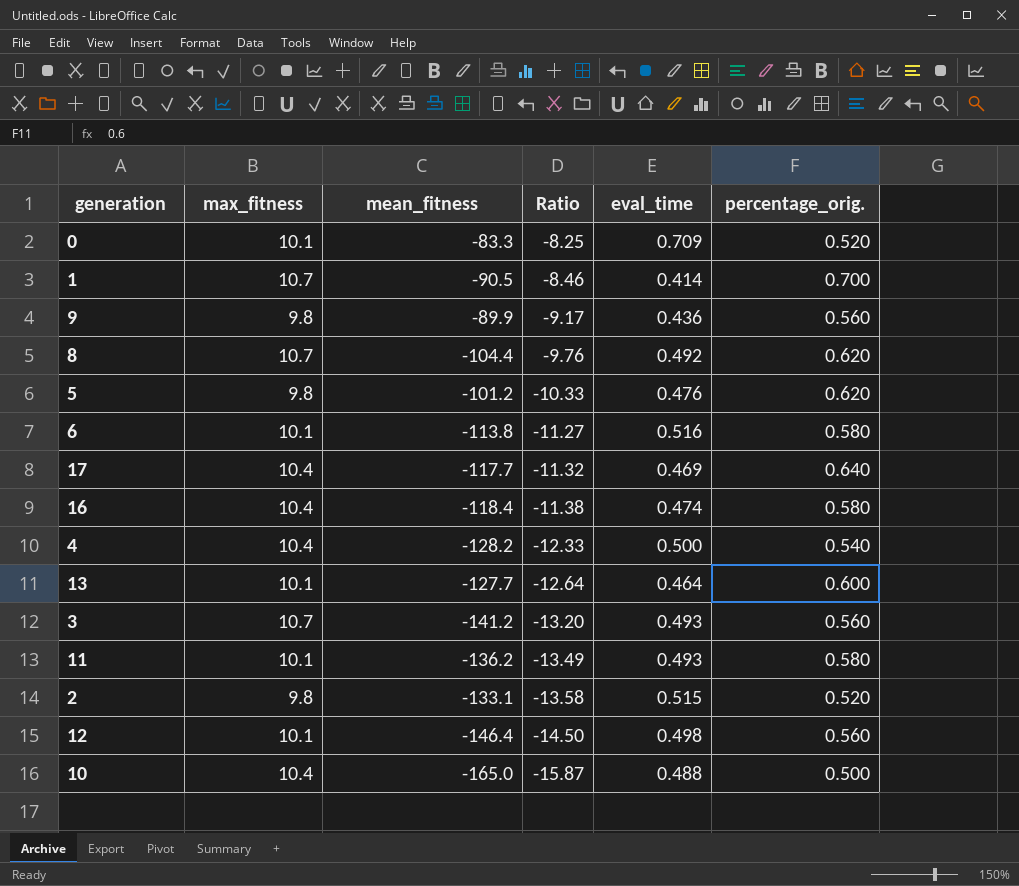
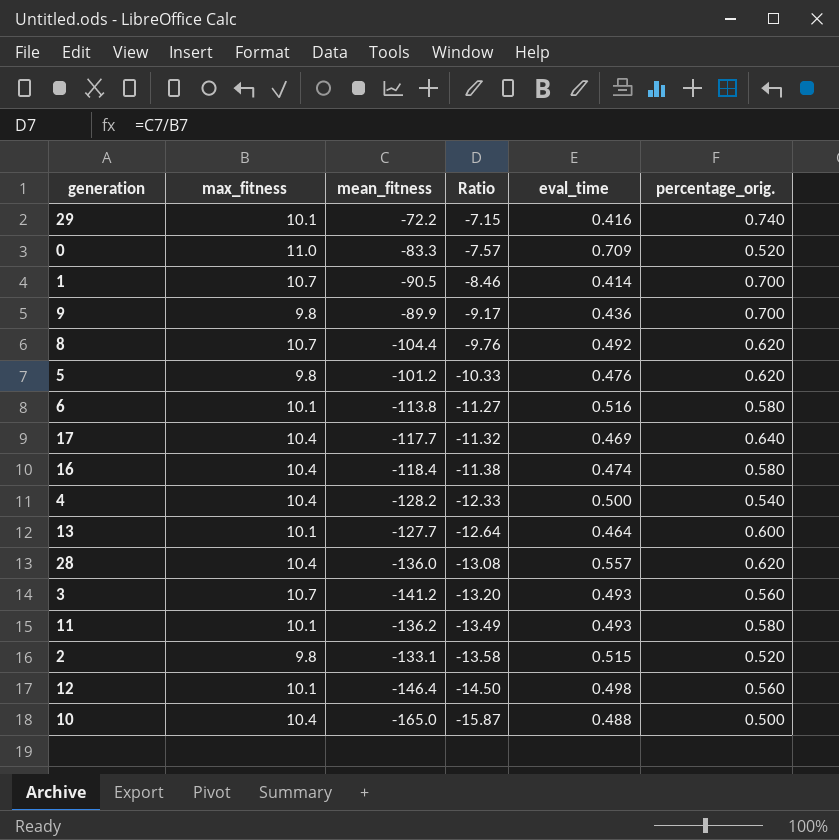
row 29: none -> 10.1 | -72.2 | -7.15 | 0.416 | 0.740
0 | max_fitness: 10.1 -> 11.0
0 | Ratio: -8.25 -> -7.57
9 | percentage_orig.: 0.560 -> 0.700
row 28: none -> 10.4 | -136.0 | -13.08 | 0.557 | 0.620

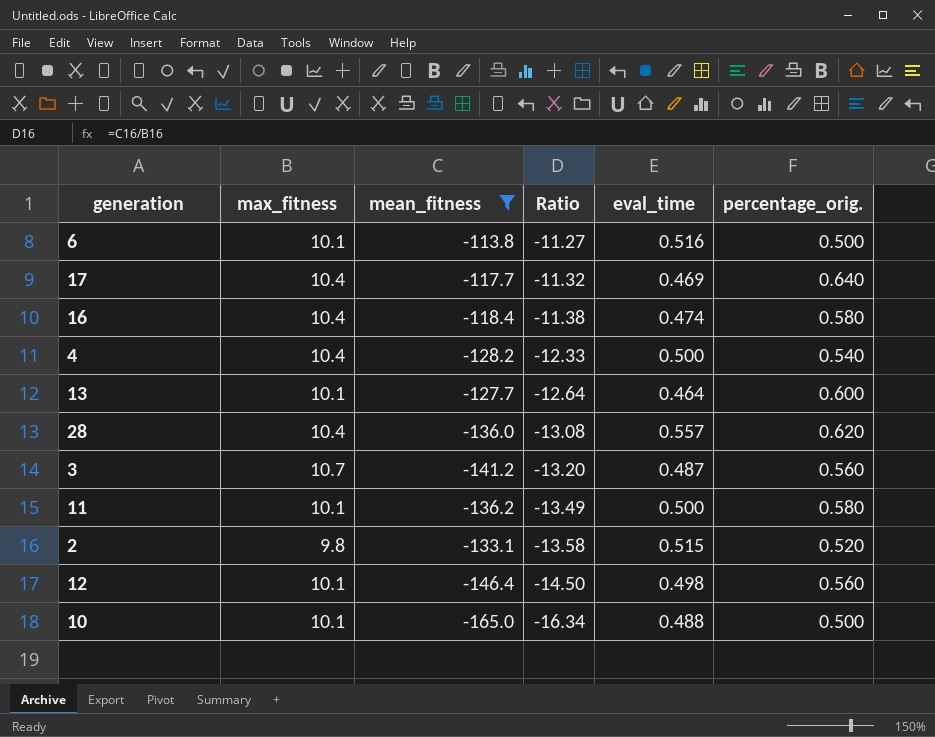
filter: none -> mean_fitness <= -113.8
6 | percentage_orig.: 0.580 -> 0.500
3 | eval_time: 0.493 -> 0.487
11 | eval_time: 0.493 -> 0.500
10 | max_fitness: 10.4 -> 10.1
10 | Ratio: -15.87 -> -16.34

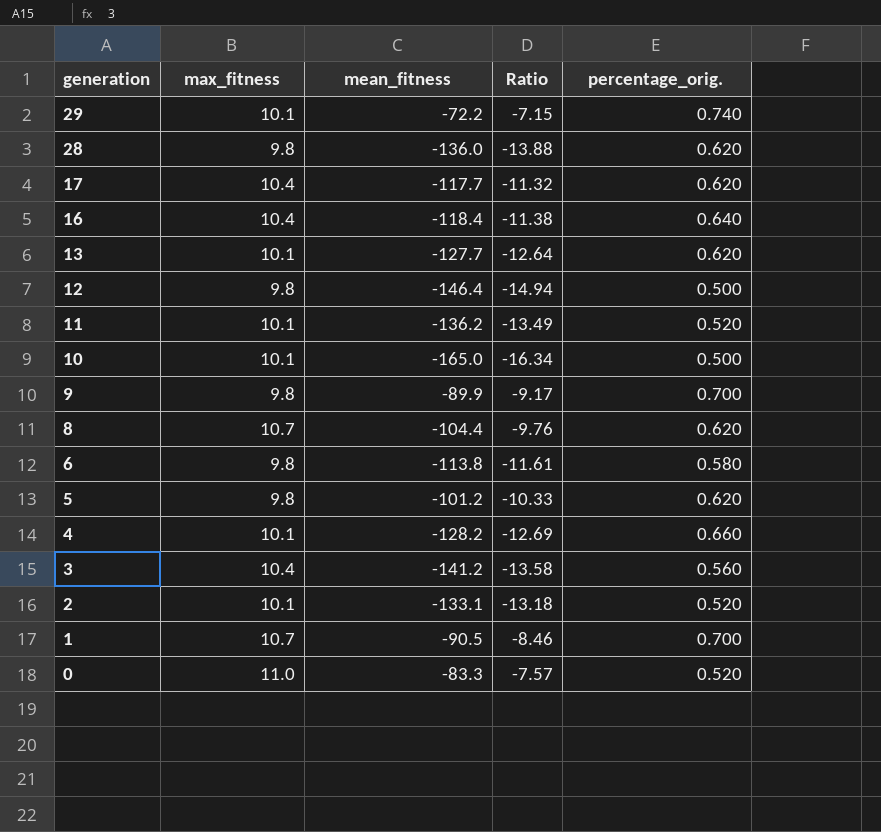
filter: mean_fitness <= -113.8 -> none
row order: Ratio descending -> generation descending
column eval_time | position: 5 -> none
28 | max_fitness: 10.4 -> 9.8
28 | Ratio: -13.08 -> -13.88
17 | percentage_orig.: 0.640 -> 0.620
16 | percentage_orig.: 0.580 -> 0.640
13 | percentage_orig.: 0.600 -> 0.620
12 | max_fitness: 10.1 -> 9.8
12 | Ratio: -14.50 -> -14.94
12 | percentage_orig.: 0.560 -> 0.500
11 | percentage_orig.: 0.580 -> 0.520
6 | max_fitness: 10.1 -> 9.8
6 | Ratio: -11.27 -> -11.61
6 | percentage_orig.: 0.500 -> 0.580
4 | max_fitness: 10.4 -> 10.1
4 | Ratio: -12.33 -> -12.69
4 | percentage_orig.: 0.540 -> 0.660
3 | max_fitness: 10.7 -> 10.4
3 | Ratio: -13.20 -> -13.58
2 | max_fitness: 9.8 -> 10.1
2 | Ratio: -13.58 -> -13.18

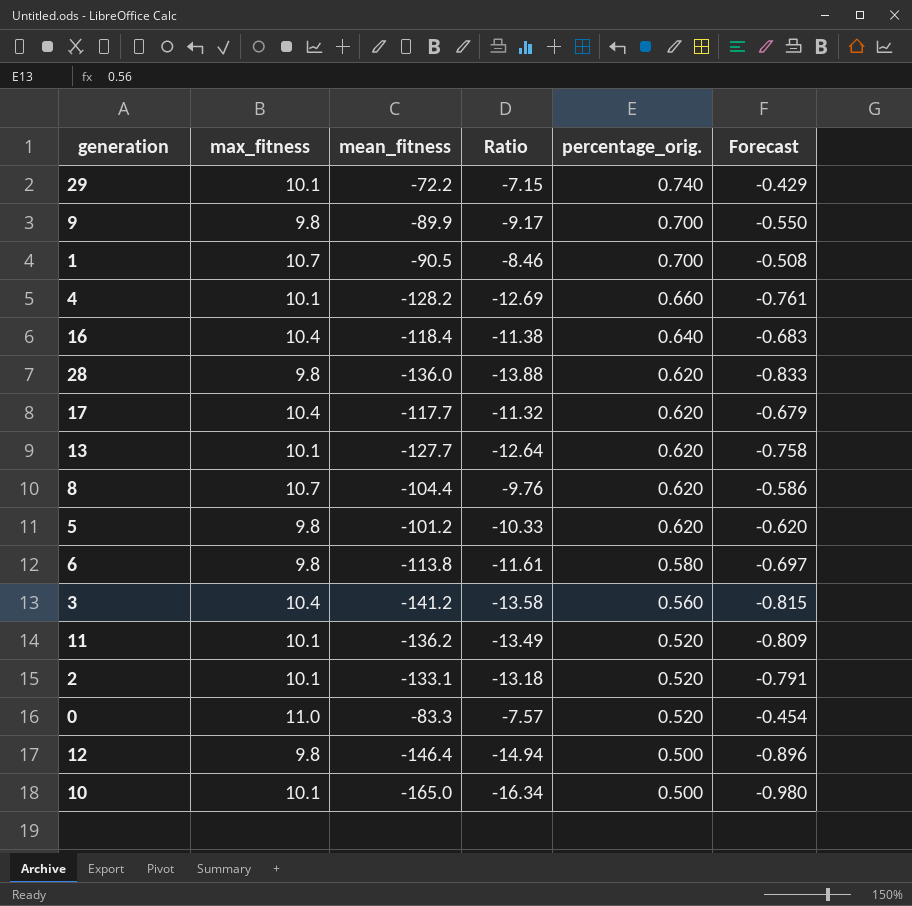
row order: generation descending -> percentage_orig. descending
column Forecast | formula: none -> [Ratio] * 0.06

